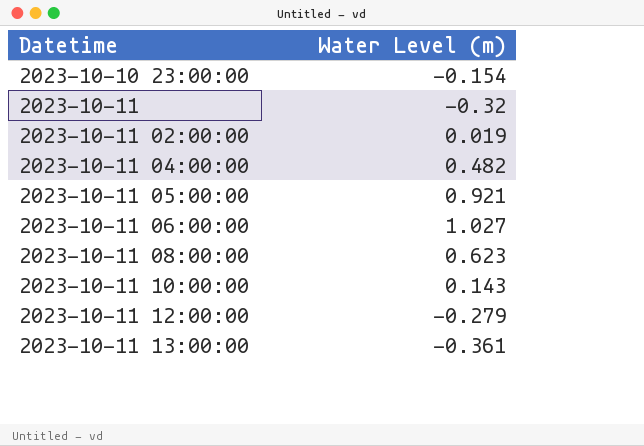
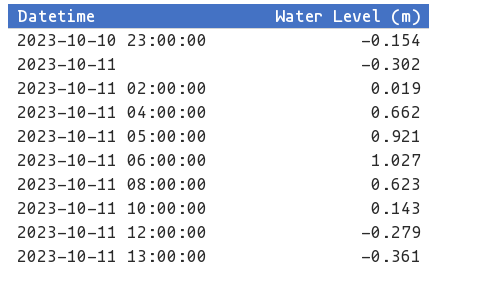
2023-10-11 | Water Level (m): -0.32 -> -0.302
2023-10-11 04:00:00 | Water Level (m): 0.482 -> 0.662

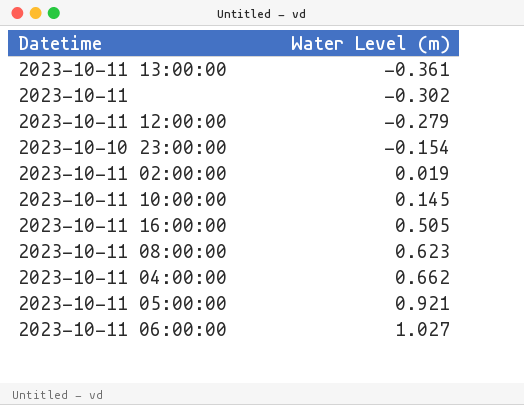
row order: Datetime ascending -> Water Level (m) ascending
2023-10-11 10:00:00 | Water Level (m): 0.143 -> 0.145
row 2023-10-11 16:00:00: none -> 0.505

